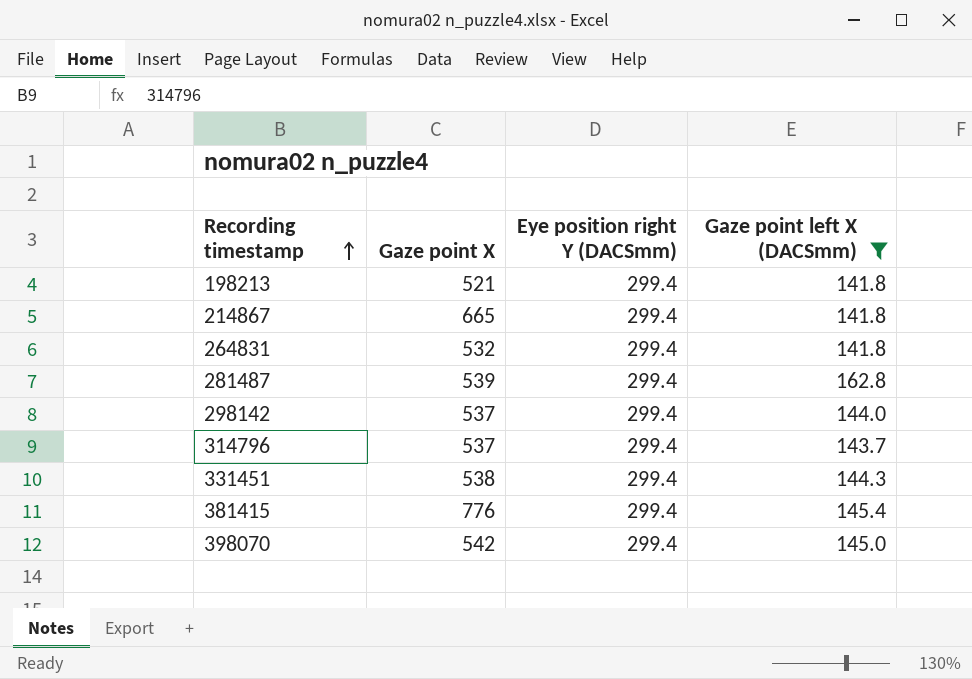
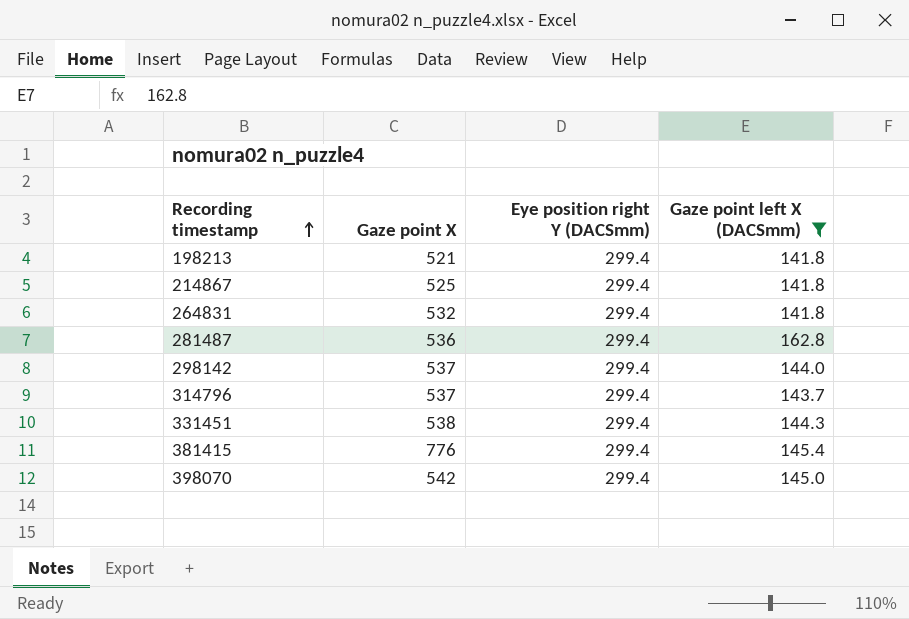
214867 | Gaze point X: 665 -> 525
281487 | Gaze point X: 539 -> 536

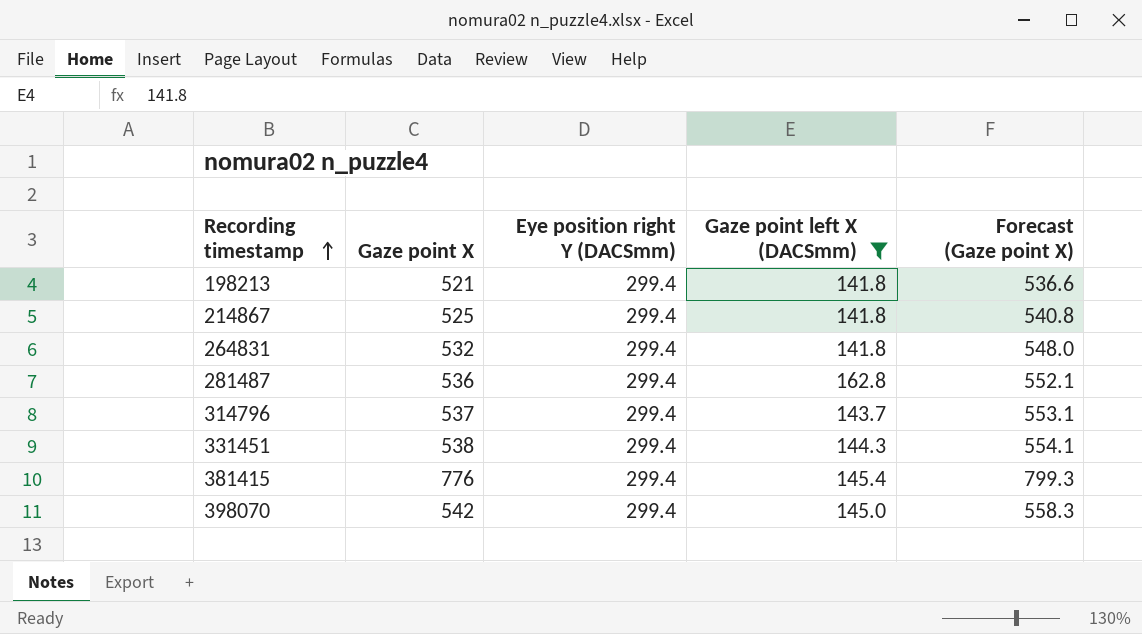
column Forecast (Gaze point X) | formula: none -> [Gaze point X] * 1.03
row 298142: 537 | 299.4 | 144.0 -> none

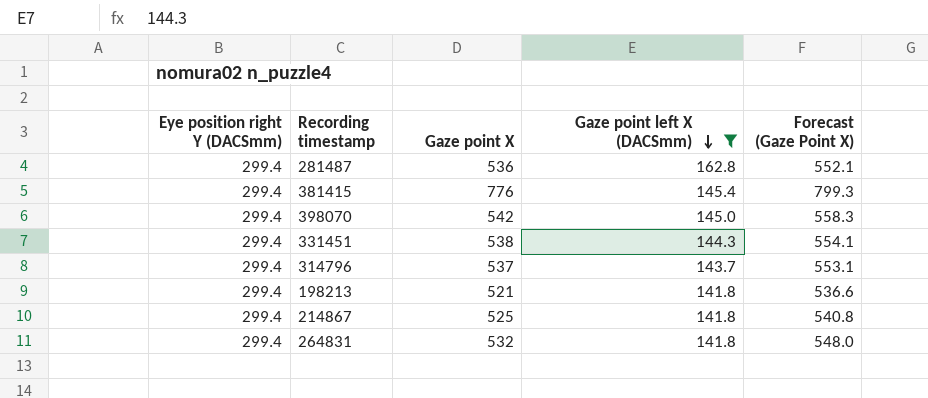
row order: Recording timestamp ascending -> Gaze point left X (DACSmm) descending
column Eye position right Y (DACSmm) | position: 3 -> 1
column name: Forecast (Gaze point X) -> Forecast (Gaze Point X)

